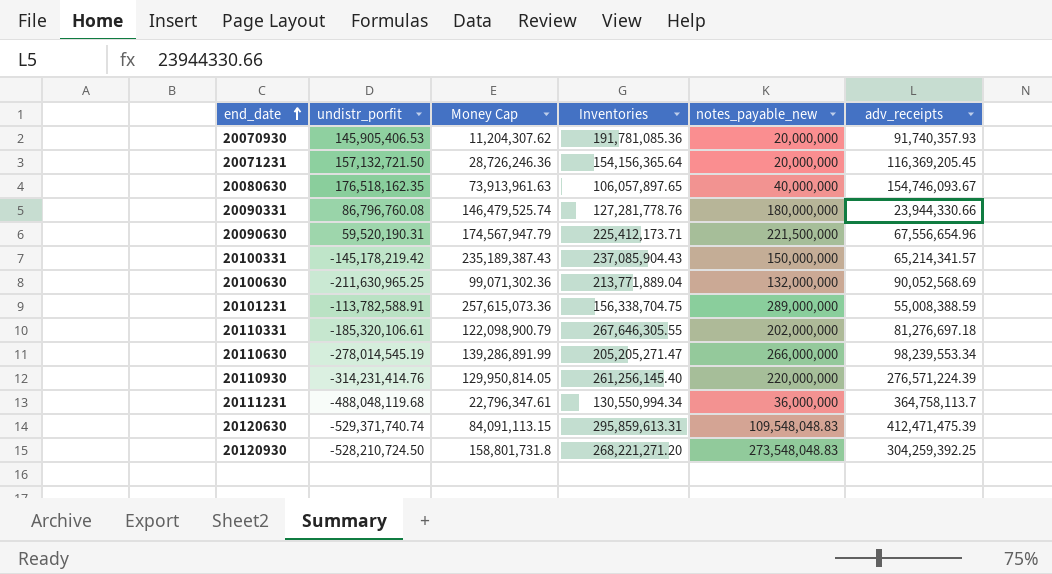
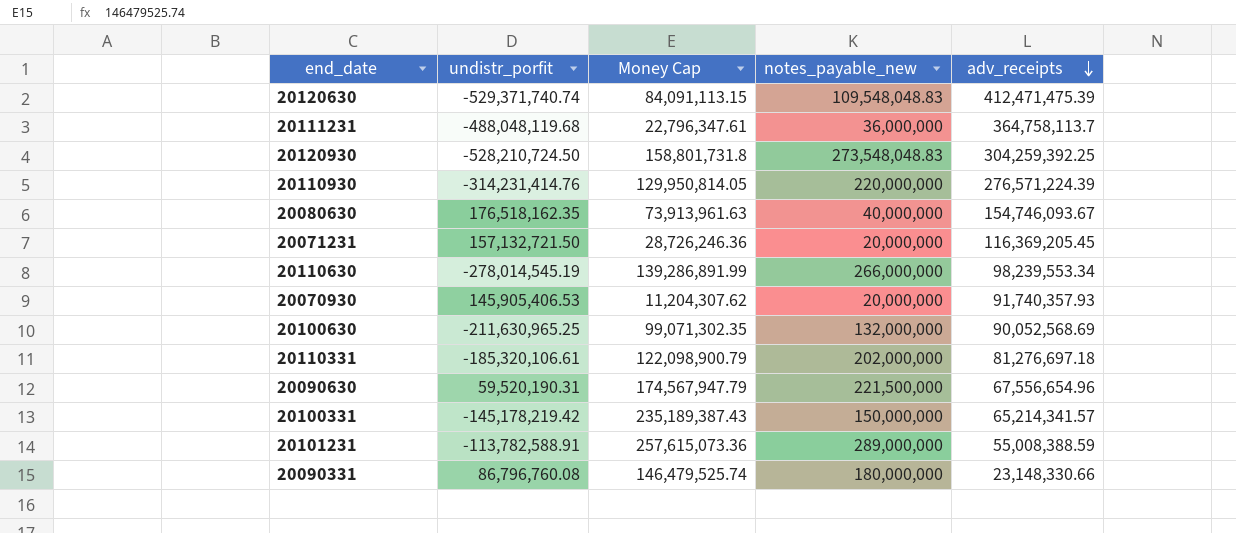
row order: end_date ascending -> adv_receipts descending
column Inventories | position: 4 -> none
20100630 | Money Cap: 99,071,302.36 -> 99,071,302.35
20090331 | adv_receipts: 23,944,330.66 -> 23,148,330.66

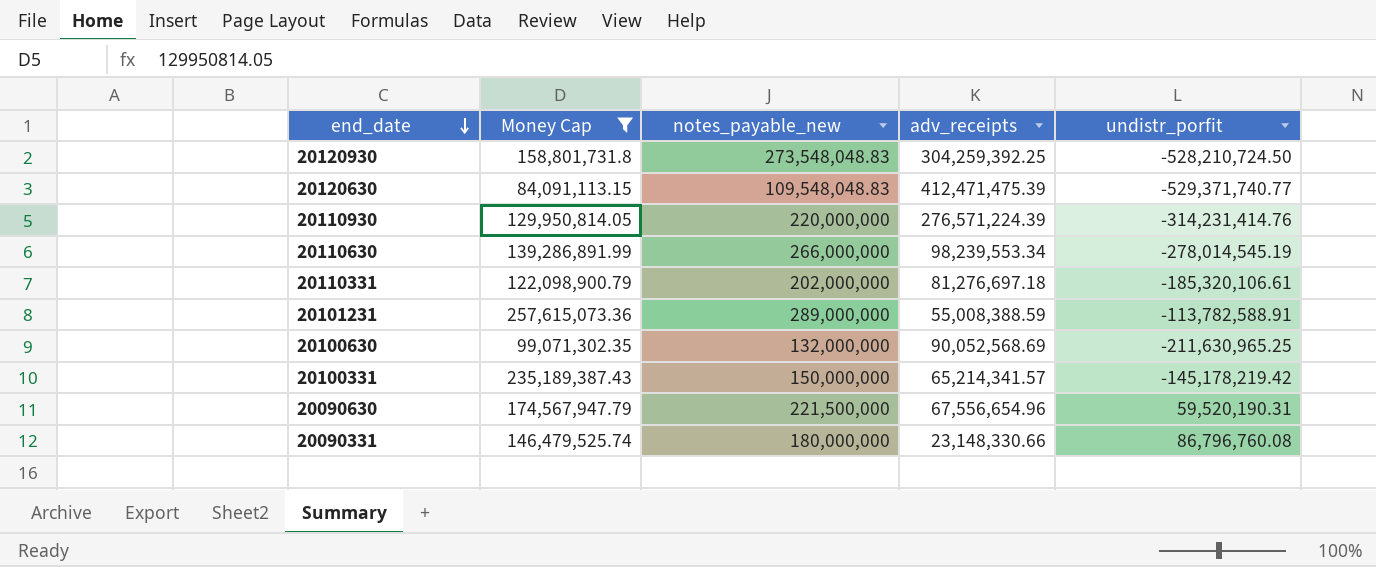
filter: none -> Money Cap >= 84,091,113.15
row order: adv_receipts descending -> end_date descending
column undistr_porfit | position: 2 -> 5
20120630 | undistr_porfit: -529,371,740.74 -> -529,371,740.77

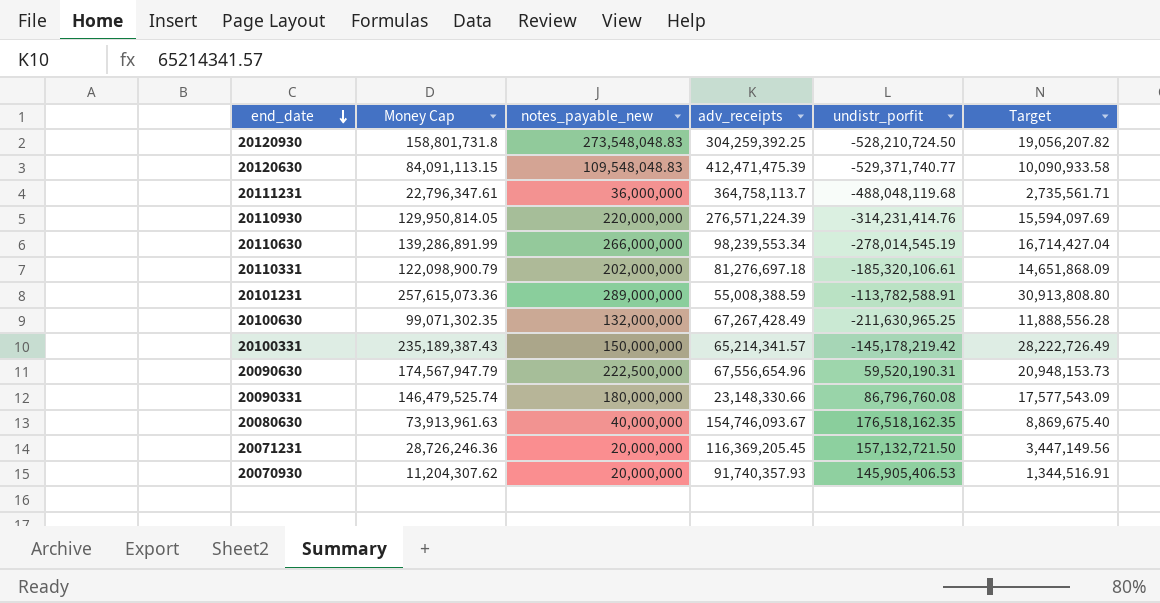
filter: Money Cap >= 84,091,113.15 -> none
column Target | formula: none -> [Money Cap] * 0.12
20100630 | adv_receipts: 90,052,568.69 -> 67,267,428.49
20090630 | notes_payable_new: 221,500,000 -> 222,500,000

